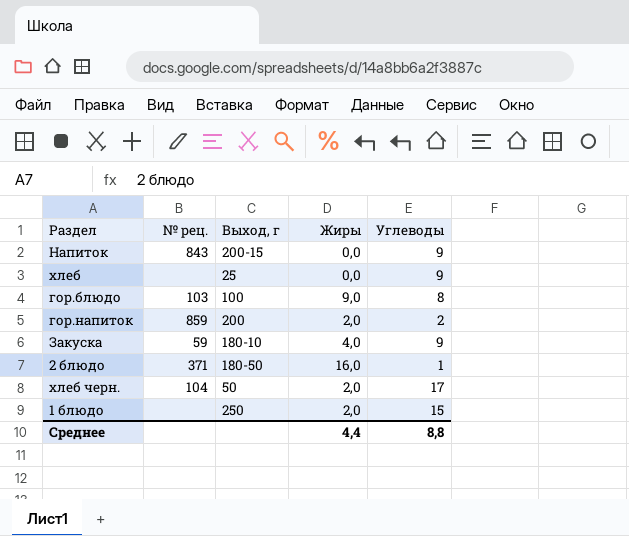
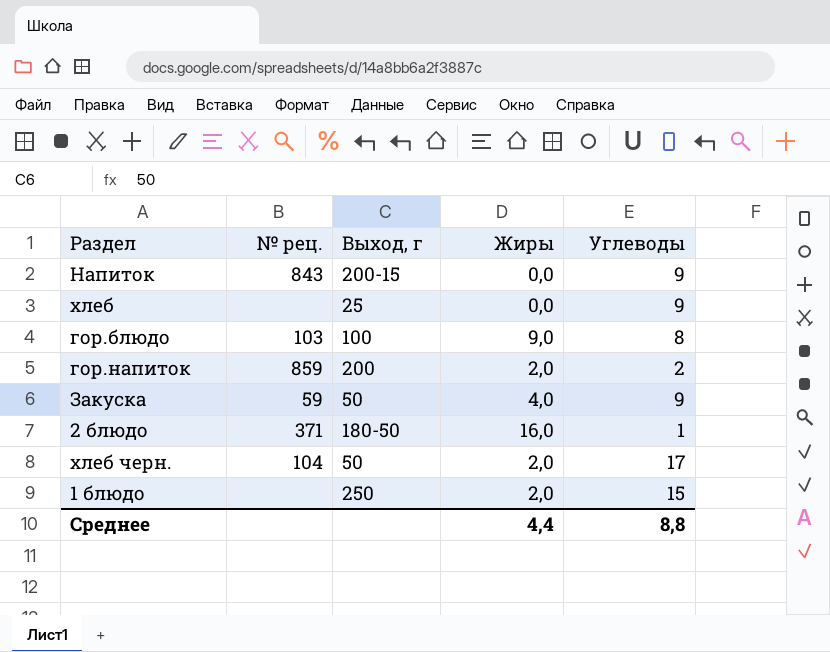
Закуска | Выход, г: 180-10 -> 50

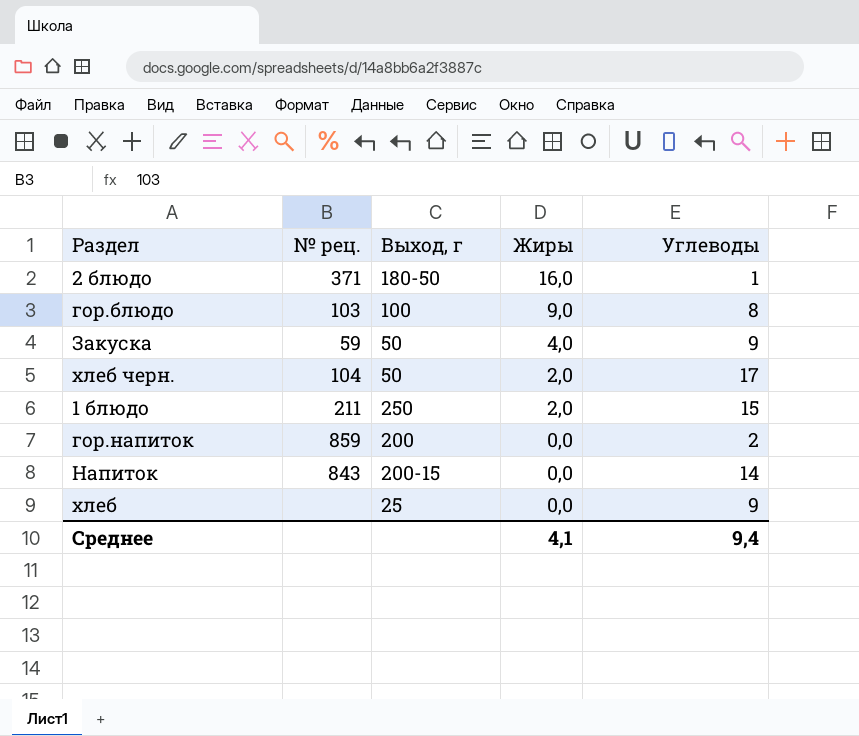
row order: none -> Жиры descending
1 блюдо | № рец.: none -> 211
гор.напиток | Жиры: 2,0 -> 0,0
Напиток | Углеводы: 9 -> 14
Среднее | Жиры: 4,4 -> 4,1
Среднее | Углеводы: 8,8 -> 9,4

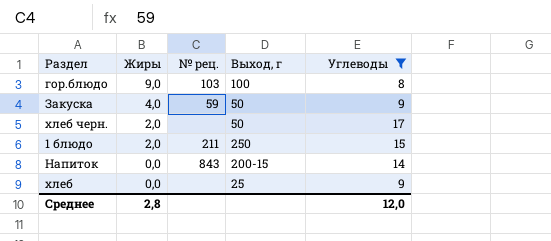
filter: none -> Углеводы >= 8
column Жиры | position: 4 -> 2
хлеб черн. | № рец.: 104 -> none
Среднее | Жиры: 4,1 -> 2,8
Среднее | Углеводы: 9,4 -> 12,0

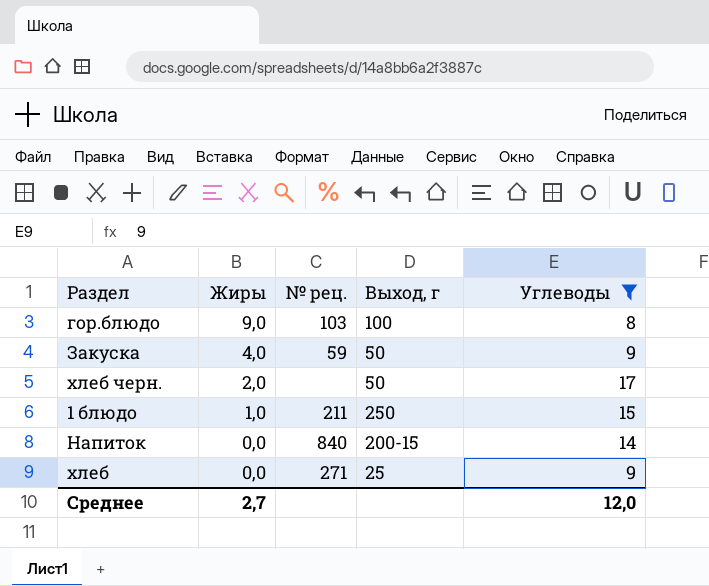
1 блюдо | Жиры: 2,0 -> 1,0
Напиток | № рец.: 843 -> 840
хлеб | № рец.: none -> 271
Среднее | Жиры: 2,8 -> 2,7

